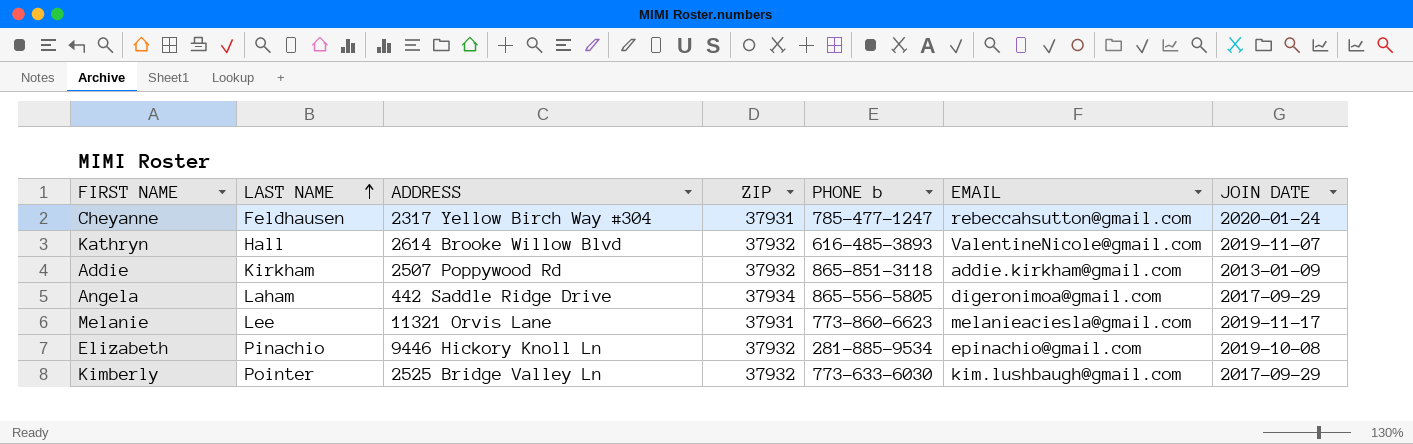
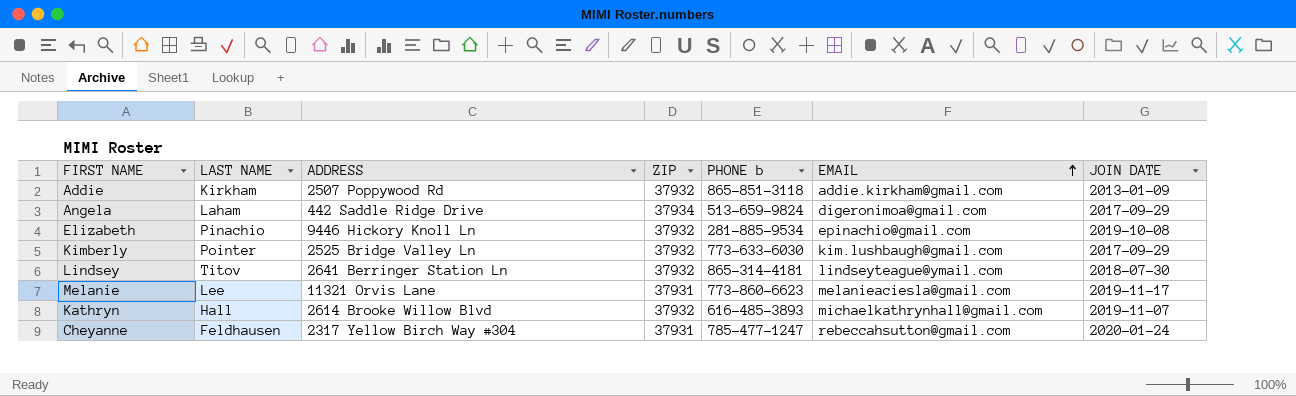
row order: LAST NAME ascending -> EMAIL ascending
Angela | PHONE b: 865-556-5805 -> 513-659-9824
row Lindsey: none -> Titov | 2641 Berringer Station Ln | 37932 | 865-314-4181 | lindseyteague@ymail.com | 2018-07-30
Kathryn | EMAIL: ValentineNicole@gmail.com -> michaelkathrynhall@gmail.com

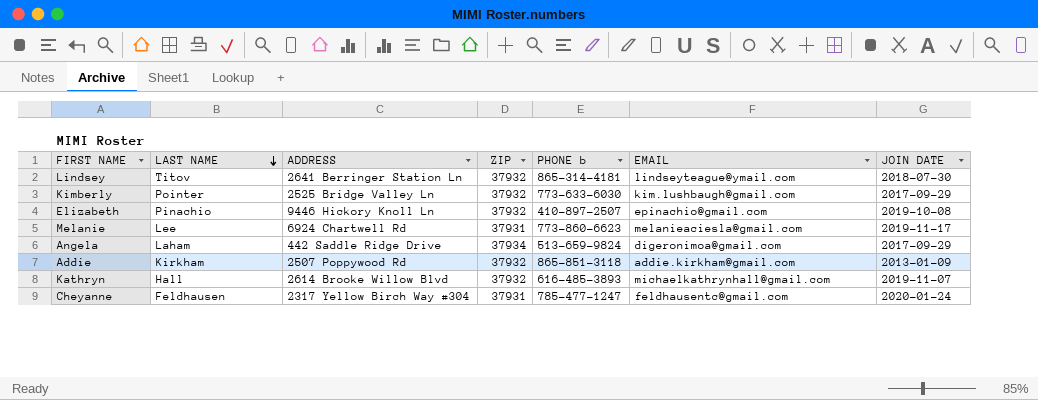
row order: EMAIL ascending -> LAST NAME descending
Elizabeth | PHONE b: 281-885-9534 -> 410-897-2507
Melanie | ADDRESS: 11321 Orvis Lane -> 6924 Chartwell Rd
Cheyanne | EMAIL: rebeccahsutton@gmail.com -> feldhausentc@gmail.com

